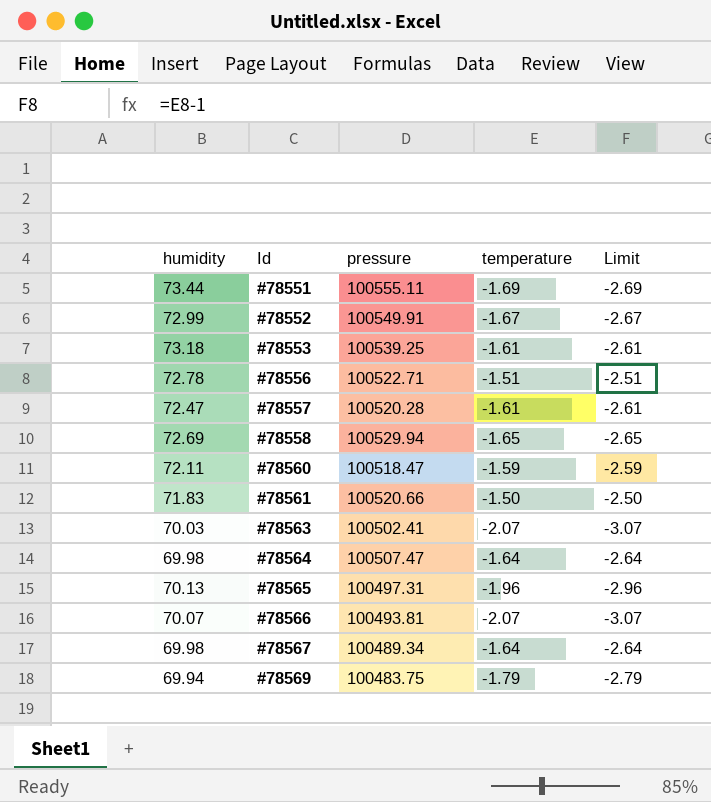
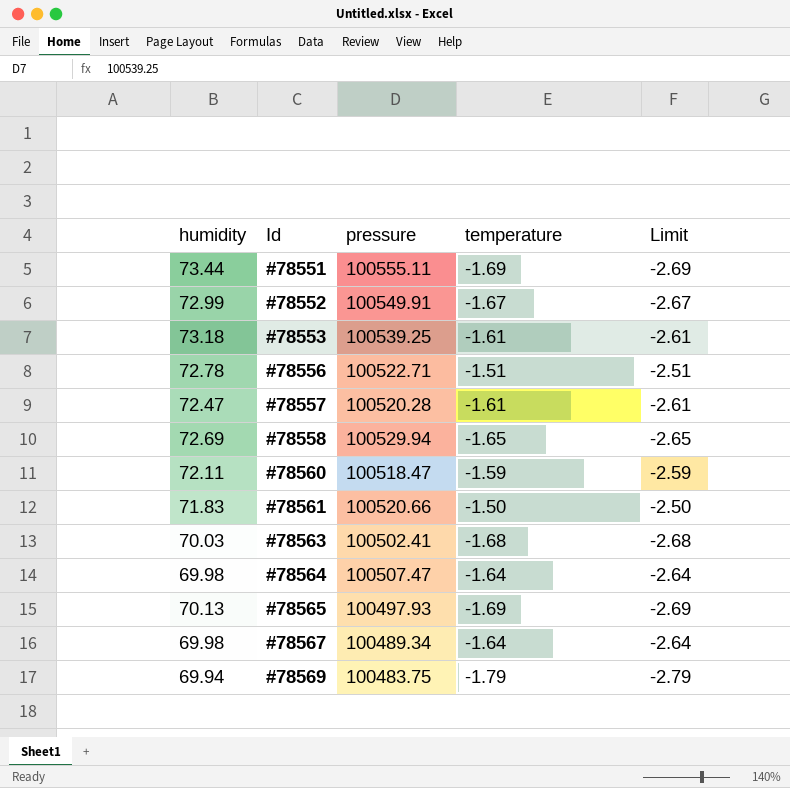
row #78566: 70.07 | 100493.81 | -2.07 | -3.07 -> none
#78563 | temperature: -2.07 -> -1.68
#78563 | Limit: -3.07 -> -2.68
#78565 | pressure: 100497.31 -> 100497.93
#78565 | temperature: -1.96 -> -1.69
#78565 | Limit: -2.96 -> -2.69

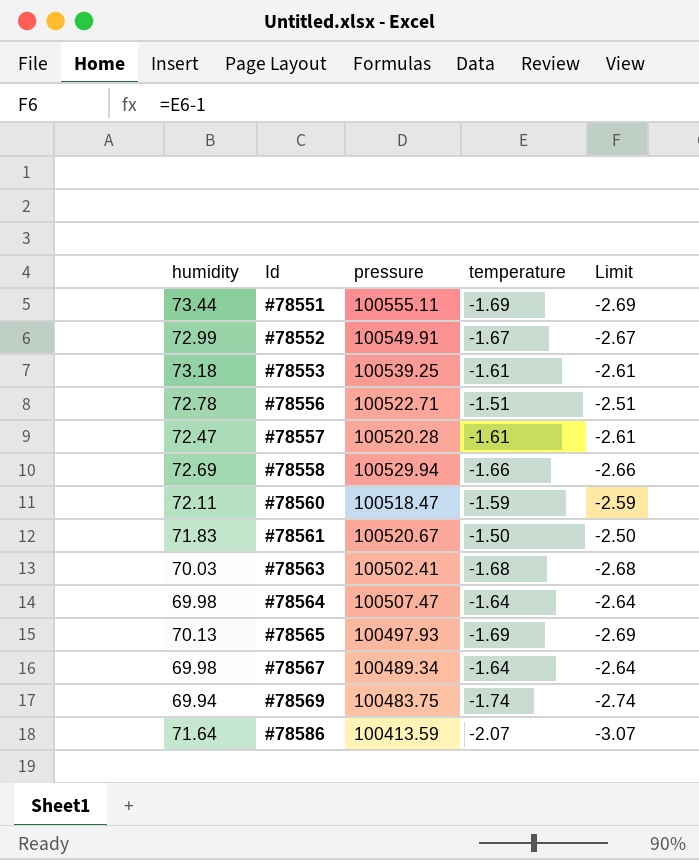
#78558 | temperature: -1.65 -> -1.66
#78558 | Limit: -2.65 -> -2.66
#78561 | pressure: 100520.66 -> 100520.67
#78569 | temperature: -1.79 -> -1.74
#78569 | Limit: -2.79 -> -2.74
row #78586: none -> 71.64 | 100413.59 | -2.07 | -3.07

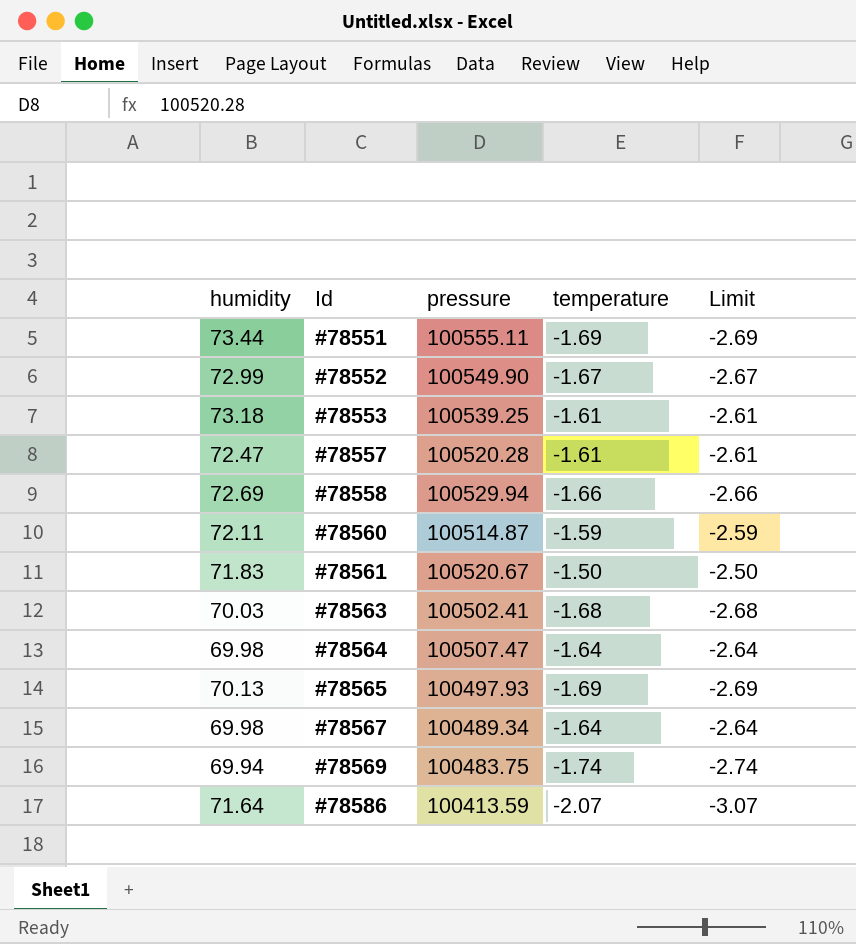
row #78556: 72.78 | 100522.71 | -1.51 | -2.51 -> none
#78552 | pressure: 100549.91 -> 100549.90
#78560 | pressure: 100518.47 -> 100514.87

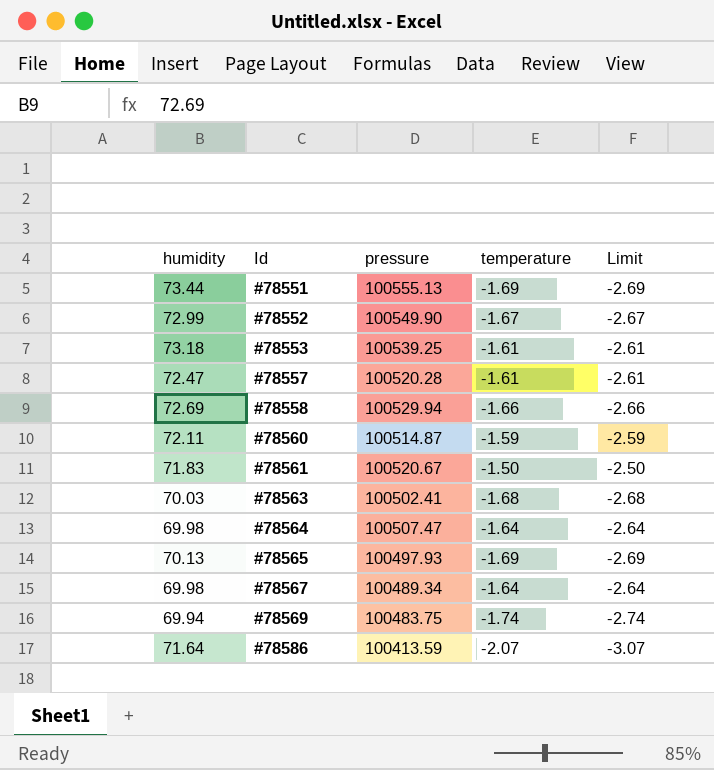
#78551 | pressure: 100555.11 -> 100555.13

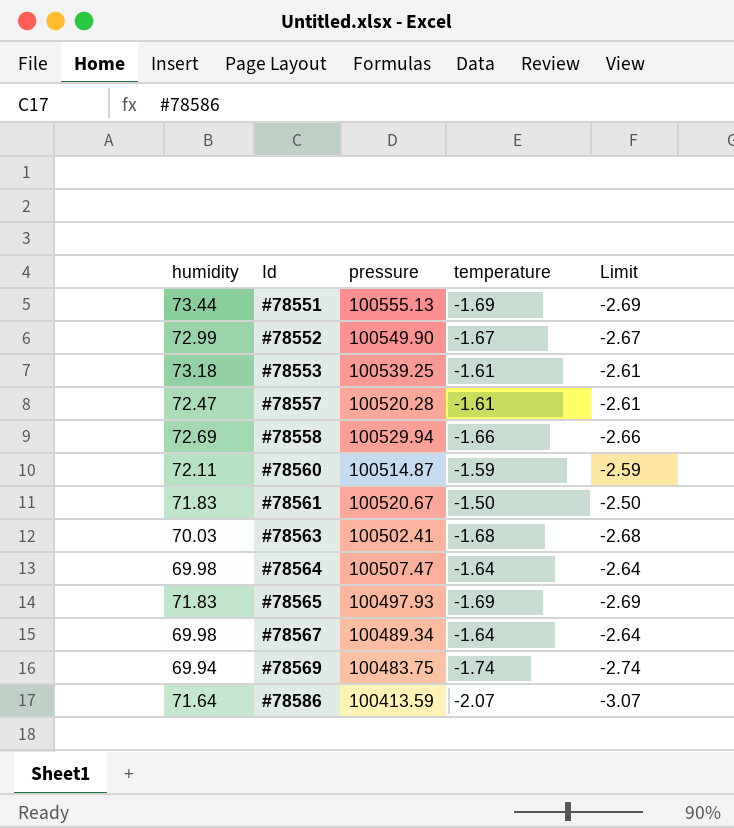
#78565 | humidity: 70.13 -> 71.83

